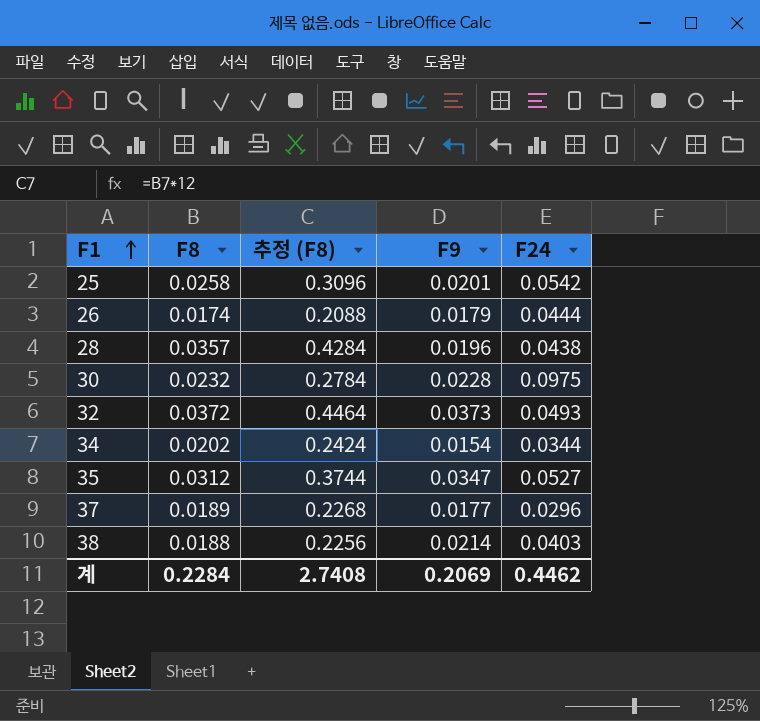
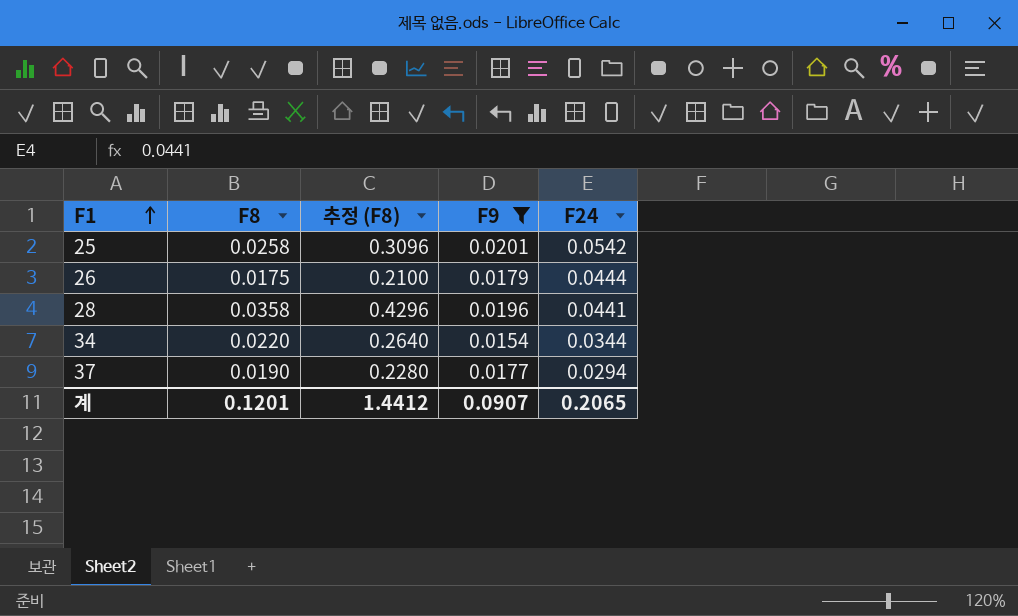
filter: none -> F9 <= 0.0201
26 | F8: 0.0174 -> 0.0175
26 | 추정 (F8): 0.2088 -> 0.2100
28 | F8: 0.0357 -> 0.0358
28 | 추정 (F8): 0.4284 -> 0.4296
28 | F24: 0.0438 -> 0.0441
34 | F8: 0.0202 -> 0.0220
34 | 추정 (F8): 0.2424 -> 0.2640
37 | F8: 0.0189 -> 0.0190
37 | 추정 (F8): 0.2268 -> 0.2280
37 | F24: 0.0296 -> 0.0294
계 | F8: 0.2284 -> 0.1201
계 | 추정 (F8): 2.7408 -> 1.4412
계 | F9: 0.2069 -> 0.0907
계 | F24: 0.4462 -> 0.2065

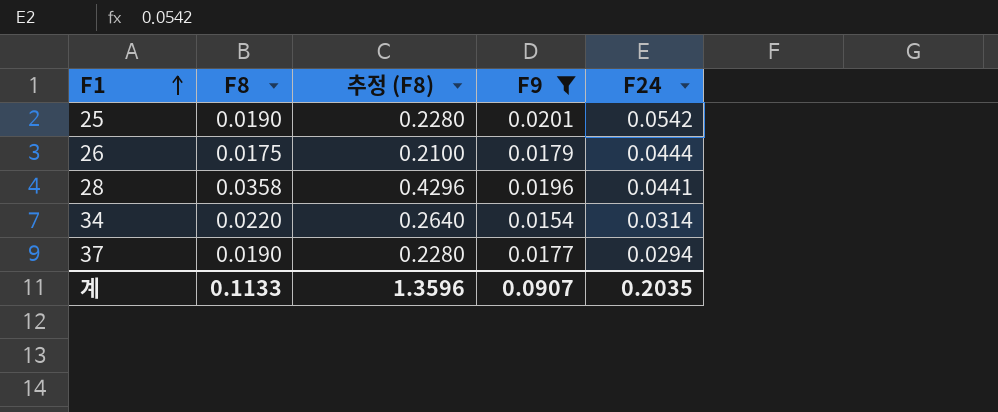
25 | F8: 0.0258 -> 0.0190
25 | 추정 (F8): 0.3096 -> 0.2280
34 | F24: 0.0344 -> 0.0314
계 | F8: 0.1201 -> 0.1133
계 | 추정 (F8): 1.4412 -> 1.3596
계 | F24: 0.2065 -> 0.2035

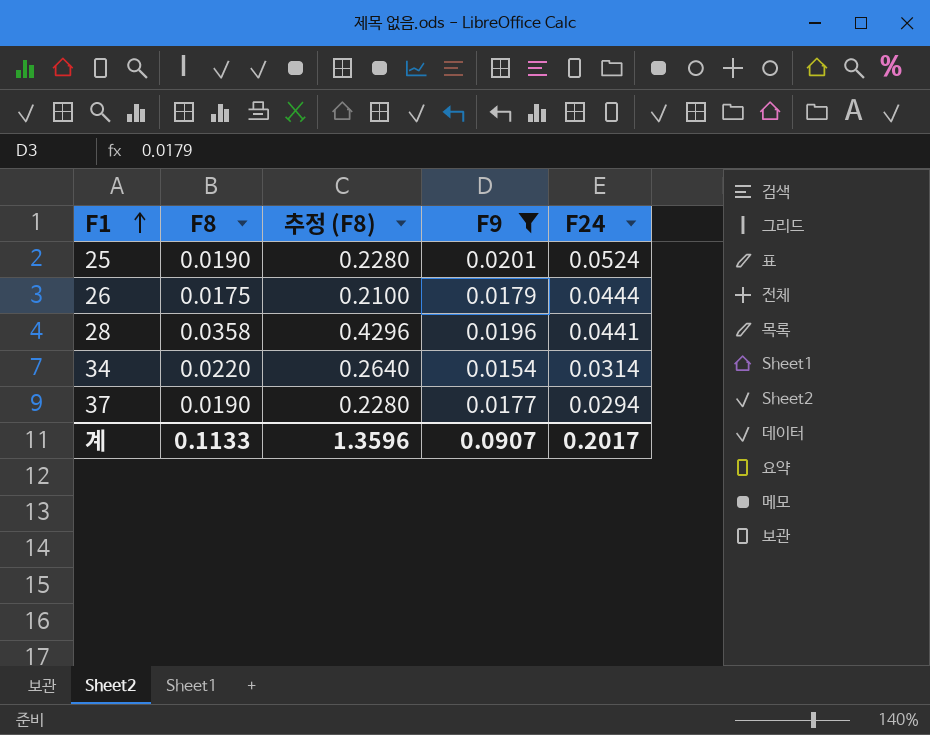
25 | F24: 0.0542 -> 0.0524
계 | F24: 0.2035 -> 0.2017

